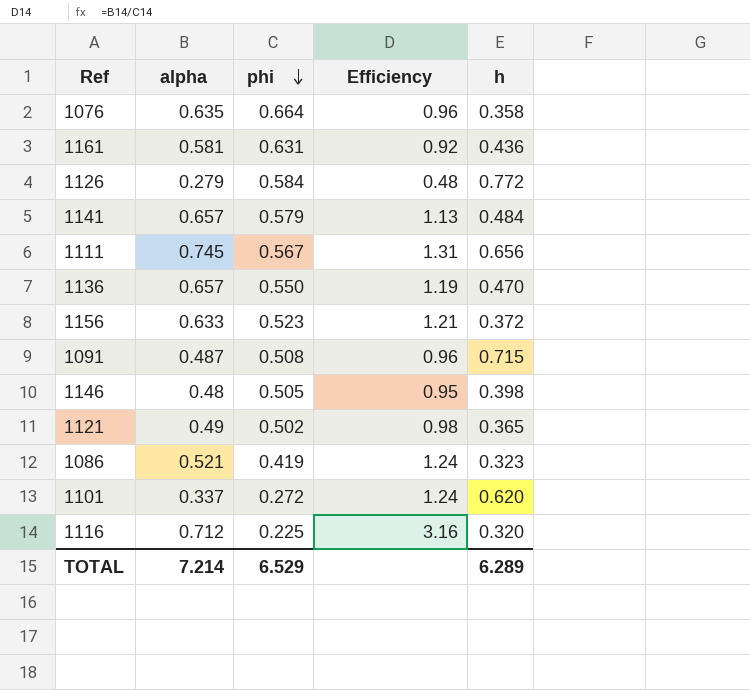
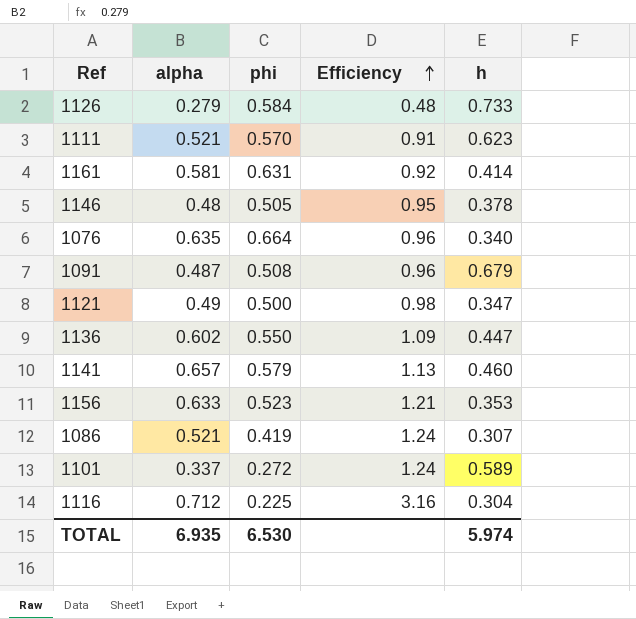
row order: phi descending -> Efficiency ascending
1126 | h: 0.772 -> 0.733
1111 | alpha: 0.745 -> 0.521
1111 | phi: 0.567 -> 0.570
1111 | Efficiency: 1.31 -> 0.91
1111 | h: 0.656 -> 0.623
1161 | h: 0.436 -> 0.414
1146 | h: 0.398 -> 0.378
1076 | h: 0.358 -> 0.340
1091 | h: 0.715 -> 0.679
1121 | phi: 0.502 -> 0.500
1121 | h: 0.365 -> 0.347
1136 | alpha: 0.657 -> 0.602
1136 | Efficiency: 1.19 -> 1.09
1136 | h: 0.470 -> 0.447
1141 | h: 0.484 -> 0.460
1156 | h: 0.372 -> 0.353
1086 | h: 0.323 -> 0.307
1101 | h: 0.620 -> 0.589
1116 | h: 0.320 -> 0.304
TOTAL | alpha: 7.214 -> 6.935
TOTAL | phi: 6.529 -> 6.530
TOTAL | h: 6.289 -> 5.974

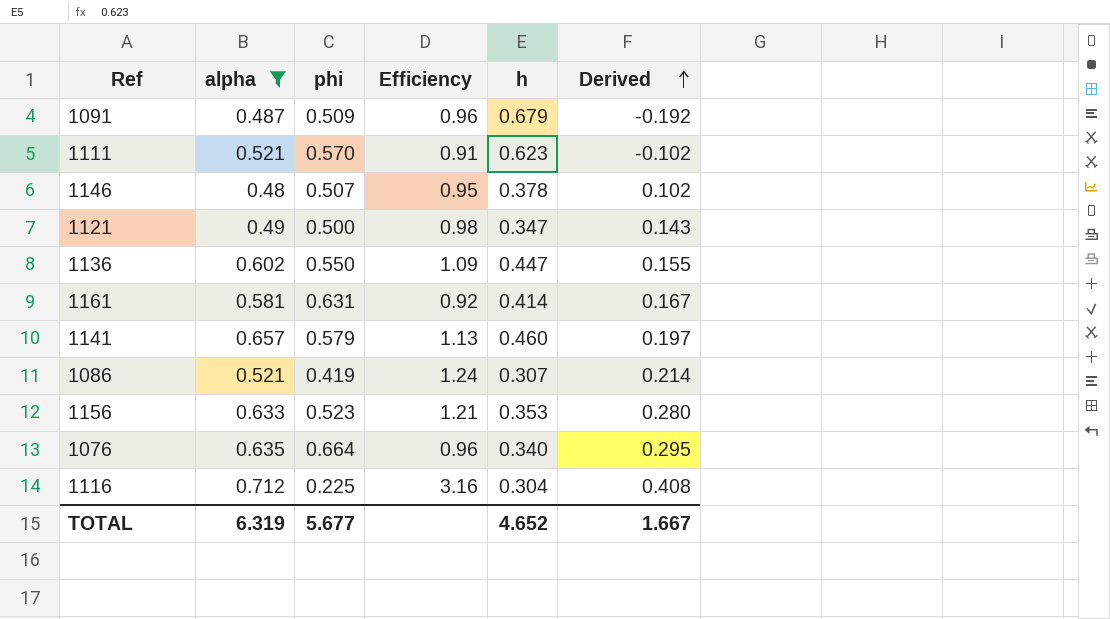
filter: none -> alpha >= 0.48
row order: Efficiency ascending -> Derived ascending
column Derived | formula: none -> [alpha] - [h]
1091 | phi: 0.508 -> 0.509
1146 | phi: 0.505 -> 0.507
TOTAL | alpha: 6.935 -> 6.319
TOTAL | phi: 6.530 -> 5.677
TOTAL | h: 5.974 -> 4.652

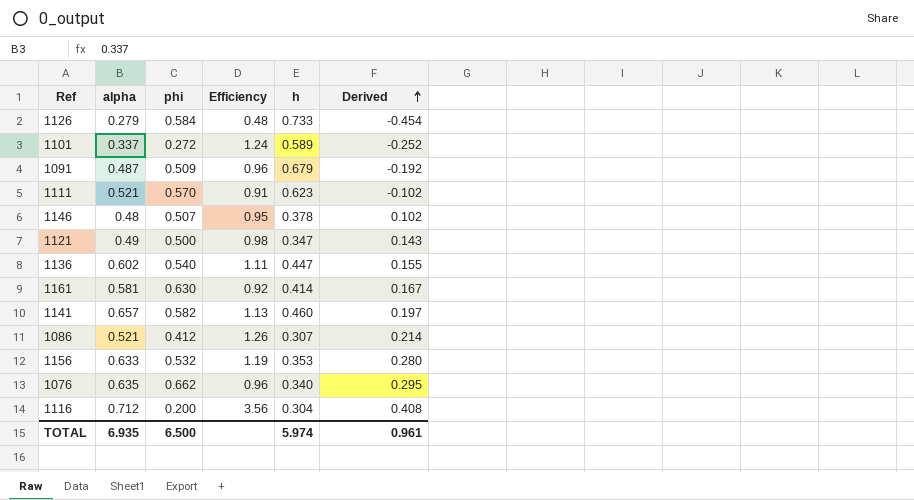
filter: alpha >= 0.48 -> none
1136 | phi: 0.550 -> 0.540
1136 | Efficiency: 1.09 -> 1.11
1161 | phi: 0.631 -> 0.630
1141 | phi: 0.579 -> 0.582
1086 | phi: 0.419 -> 0.412
1086 | Efficiency: 1.24 -> 1.26
1156 | phi: 0.523 -> 0.532
1156 | Efficiency: 1.21 -> 1.19
1076 | phi: 0.664 -> 0.662
1116 | phi: 0.225 -> 0.200
1116 | Efficiency: 3.16 -> 3.56
TOTAL | alpha: 6.319 -> 6.935
TOTAL | phi: 5.677 -> 6.500
TOTAL | h: 4.652 -> 5.974
TOTAL | Derived: 1.667 -> 0.961

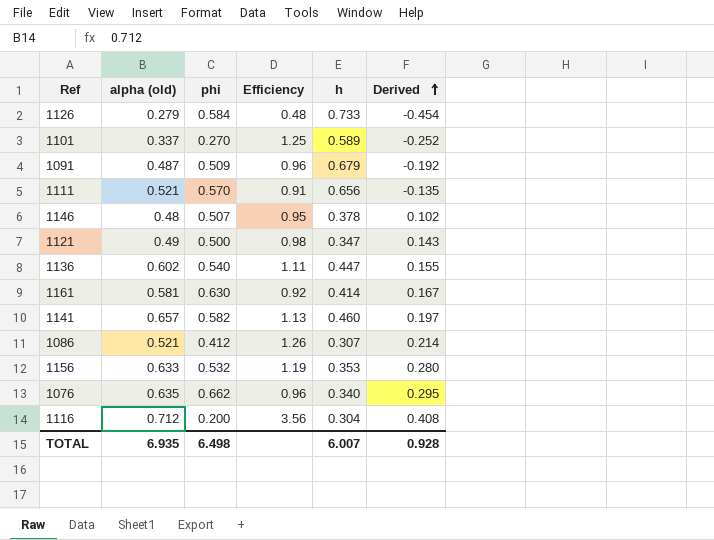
column name: alpha -> alpha (old)
1101 | phi: 0.272 -> 0.270
1101 | Efficiency: 1.24 -> 1.25
1111 | h: 0.623 -> 0.656
1111 | Derived: -0.102 -> -0.135
TOTAL | phi: 6.500 -> 6.498
TOTAL | h: 5.974 -> 6.007
TOTAL | Derived: 0.961 -> 0.928

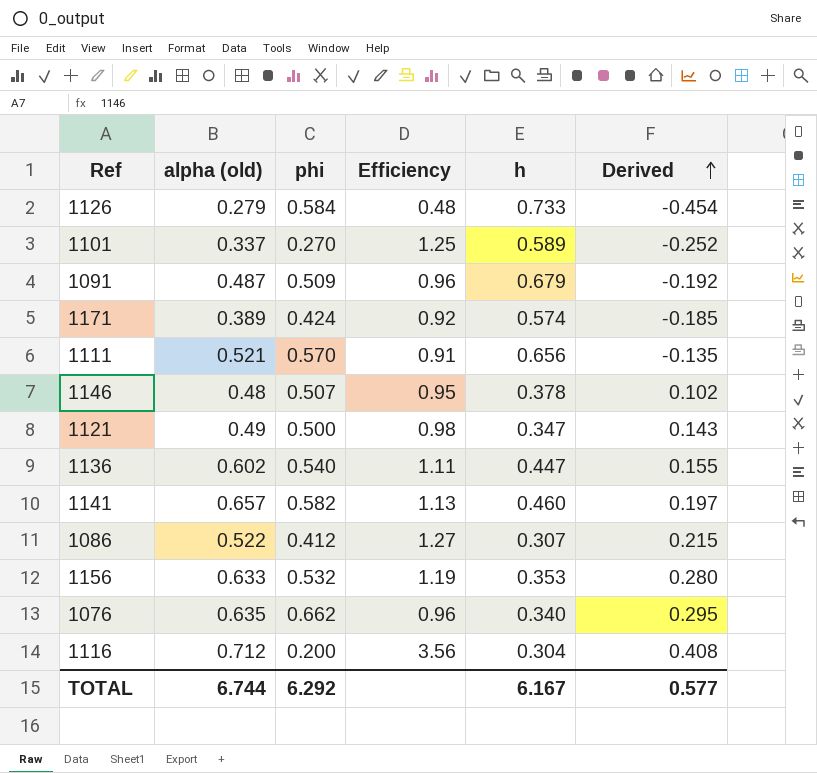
row 1161: 0.581 | 0.630 | 0.92 | 0.414 | 0.167 -> none
row 1171: none -> 0.389 | 0.424 | 0.92 | 0.574 | -0.185
1086 | alpha (old): 0.521 -> 0.522
1086 | Efficiency: 1.26 -> 1.27
1086 | Derived: 0.214 -> 0.215
TOTAL | alpha (old): 6.935 -> 6.744
TOTAL | phi: 6.498 -> 6.292
TOTAL | h: 6.007 -> 6.167
TOTAL | Derived: 0.928 -> 0.577

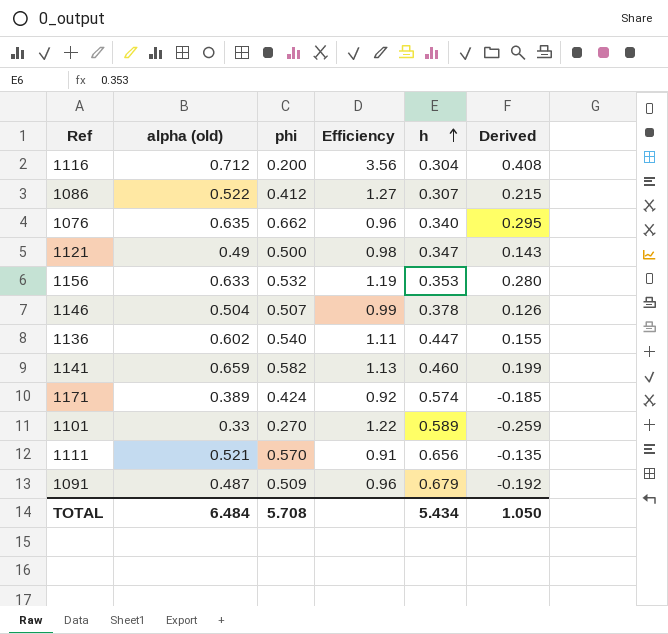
row order: Derived ascending -> h ascending
row 1126: 0.279 | 0.584 | 0.48 | 0.733 | -0.454 -> none
1146 | alpha (old): 0.48 -> 0.504
1146 | Efficiency: 0.95 -> 0.99
1146 | Derived: 0.102 -> 0.126
1141 | alpha (old): 0.657 -> 0.659
1141 | Derived: 0.197 -> 0.199
1101 | alpha (old): 0.337 -> 0.33
1101 | Efficiency: 1.25 -> 1.22
1101 | Derived: -0.252 -> -0.259
TOTAL | alpha (old): 6.744 -> 6.484
TOTAL | phi: 6.292 -> 5.708
TOTAL | h: 6.167 -> 5.434
TOTAL | Derived: 0.577 -> 1.050

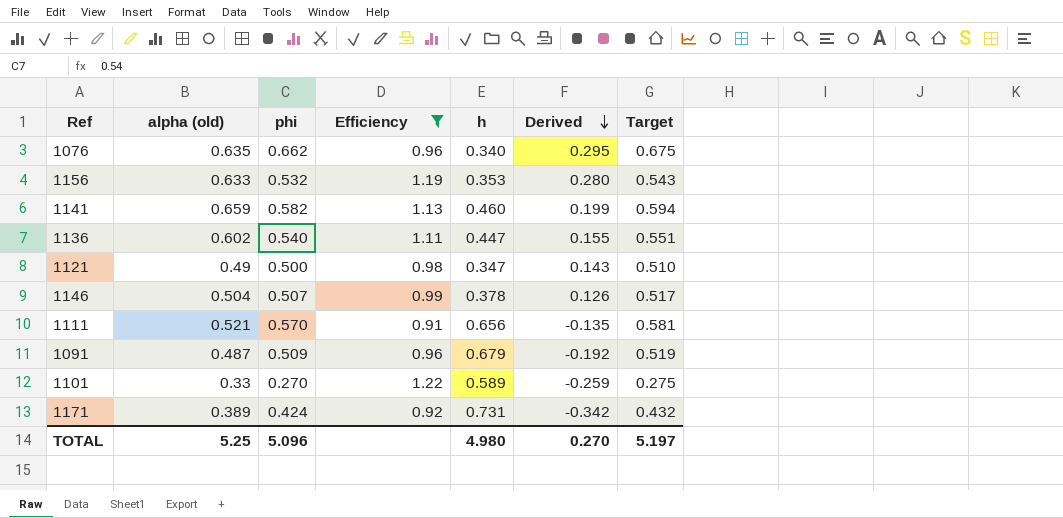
filter: none -> Efficiency <= 1.22
row order: h ascending -> Derived descending
column Target | formula: none -> [phi] * 1.02
1171 | h: 0.574 -> 0.731
1171 | Derived: -0.185 -> -0.342
TOTAL | alpha (old): 6.484 -> 5.25
TOTAL | phi: 5.708 -> 5.096
TOTAL | h: 5.434 -> 4.980
TOTAL | Derived: 1.050 -> 0.270

